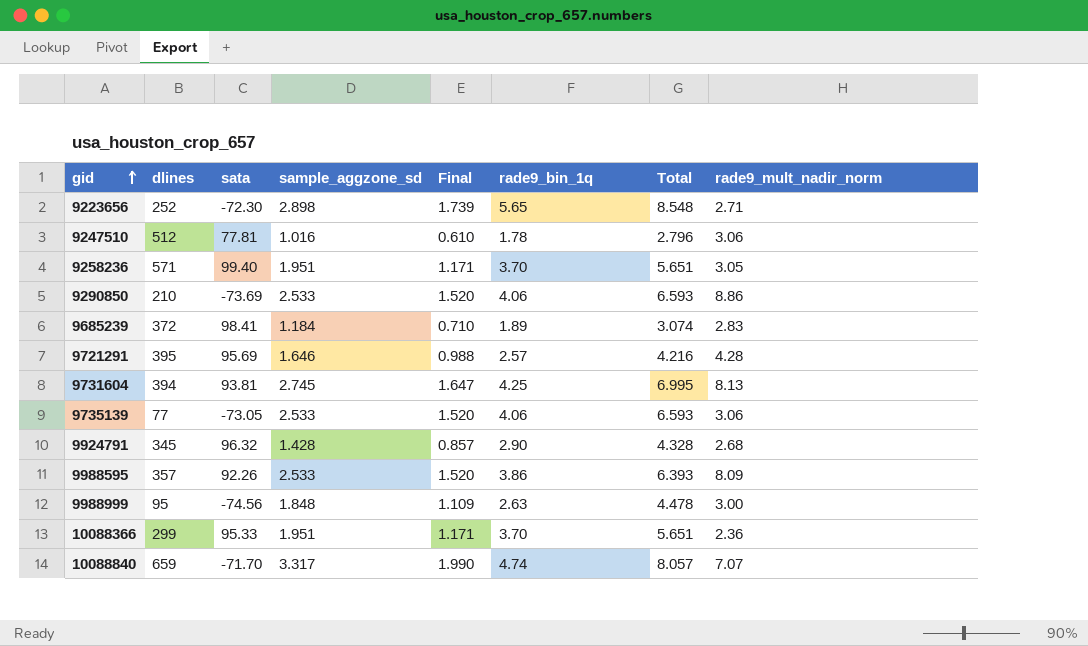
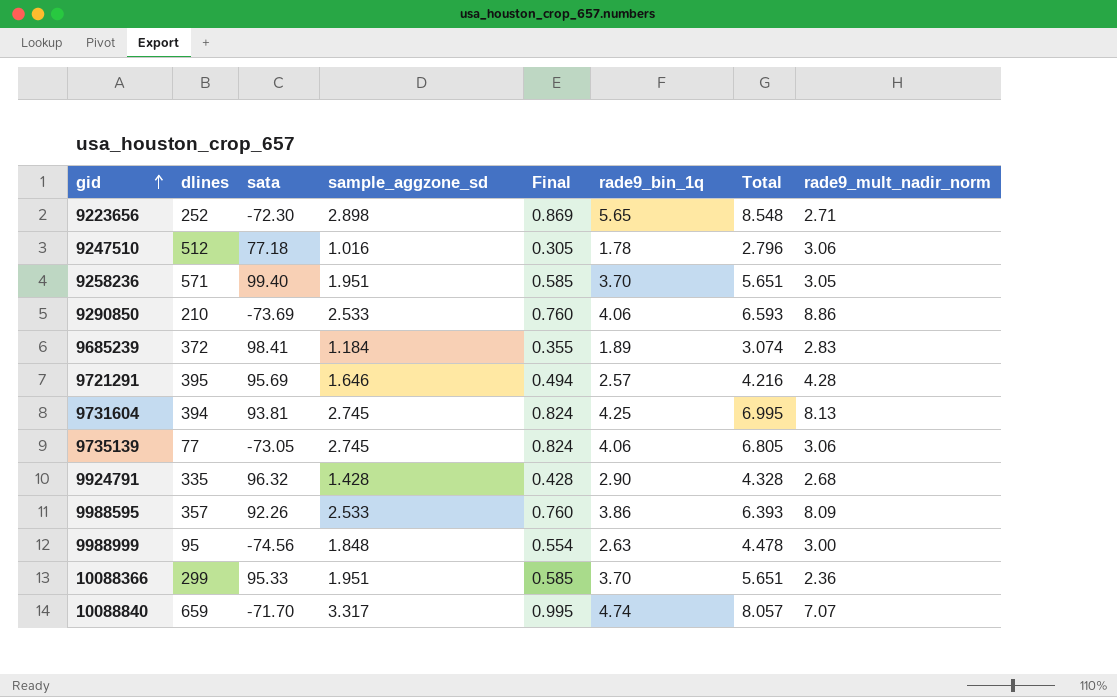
column Final | formula: [sample_aggzone_sd] * 0.6 -> [sample_aggzone_sd] * 0.3
9247510 | sata: 77.81 -> 77.18
9735139 | sample_aggzone_sd: 2.533 -> 2.745
9735139 | Total: 6.593 -> 6.805
9924791 | dlines: 345 -> 335

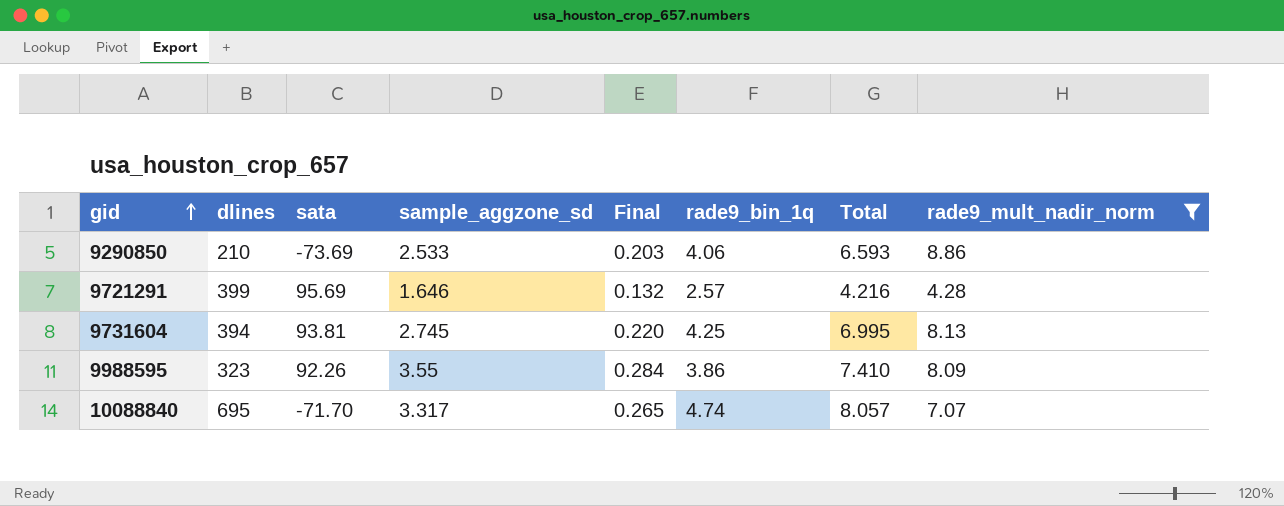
filter: none -> rade9_mult_nadir_norm >= 4.28
column Final | formula: [sample_aggzone_sd] * 0.3 -> [sample_aggzone_sd] * 0.08
9721291 | dlines: 395 -> 399
9988595 | dlines: 357 -> 323
9988595 | sample_aggzone_sd: 2.533 -> 3.55
9988595 | Total: 6.393 -> 7.410
10088840 | dlines: 659 -> 695

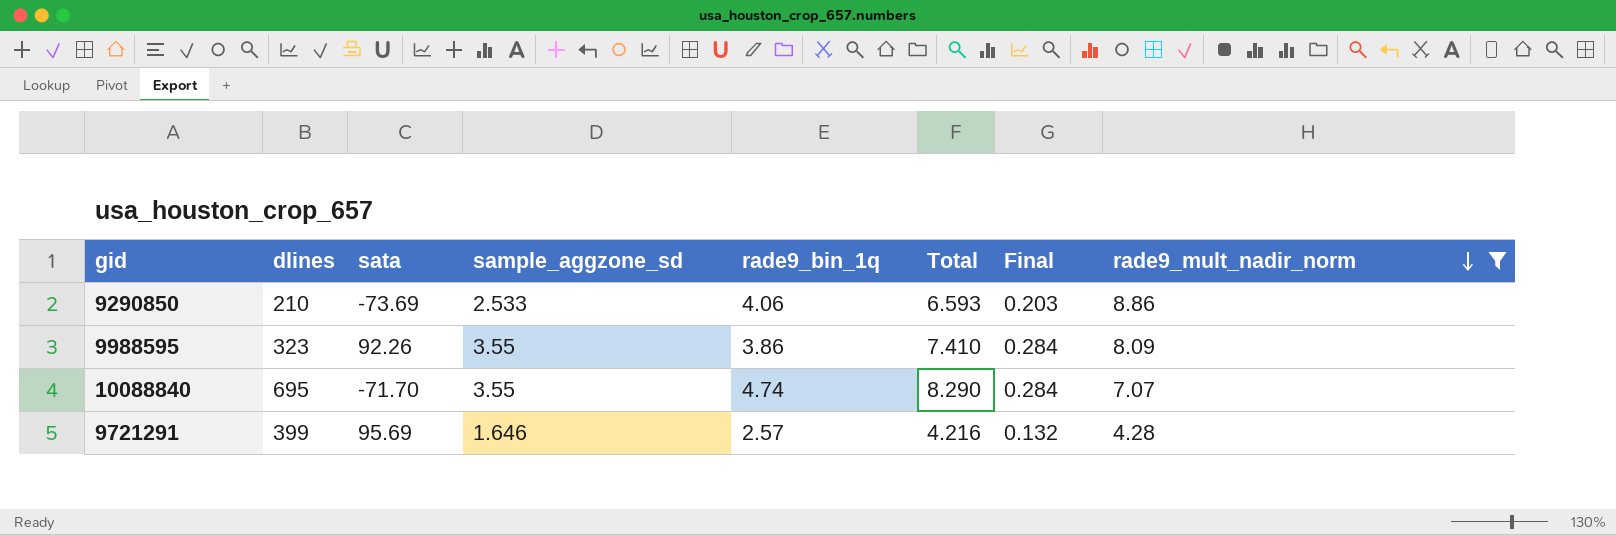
row order: gid ascending -> rade9_mult_nadir_norm descending
column Final | position: 5 -> 7
row 9731604: 394 | 93.81 | 2.745 | 0.220 | 4.25 | 6.995 | 8.13 -> none
10088840 | sample_aggzone_sd: 3.317 -> 3.55
10088840 | Total: 8.057 -> 8.290
10088840 | Final: 0.265 -> 0.284

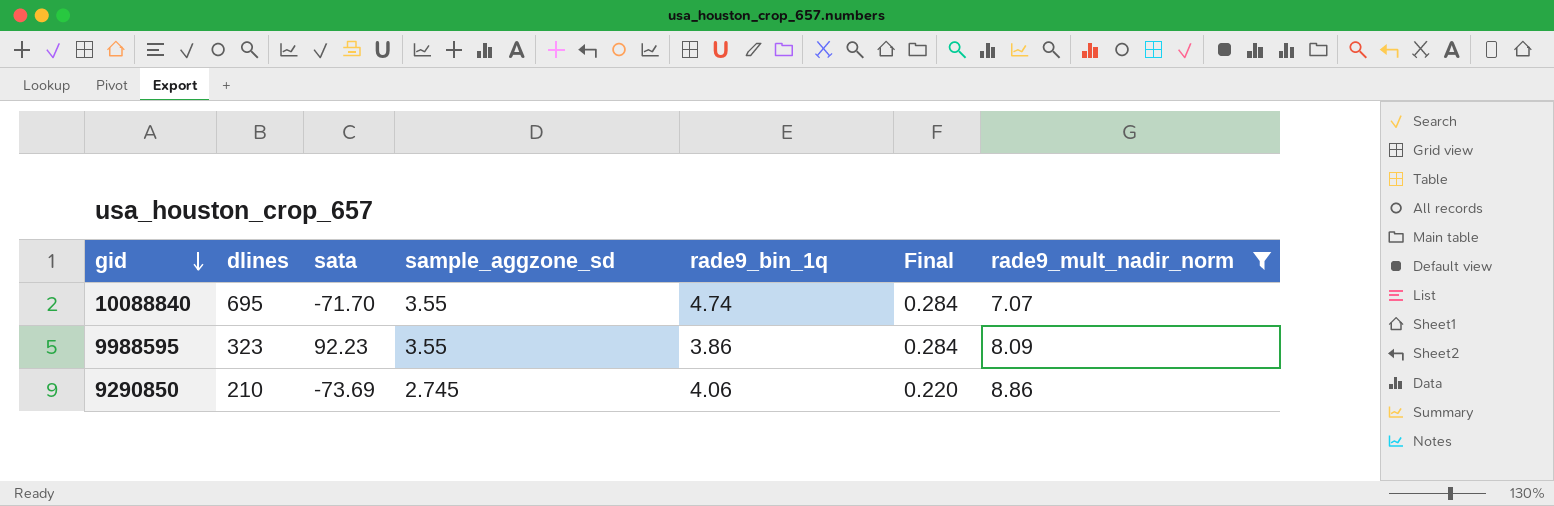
row order: rade9_mult_nadir_norm descending -> gid descending
column Total | formula: [sample_aggzone_sd] + [rade9_bin_1q] -> none
row 9721291: 399 | 95.69 | 1.646 | 2.57 | 4.216 | 0.132 | 4.28 -> none
9988595 | sata: 92.26 -> 92.23
9290850 | sample_aggzone_sd: 2.533 -> 2.745
9290850 | Final: 0.203 -> 0.220

